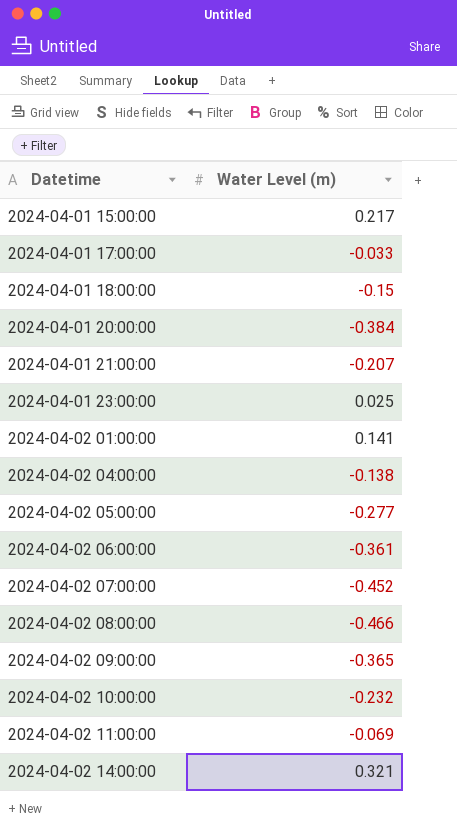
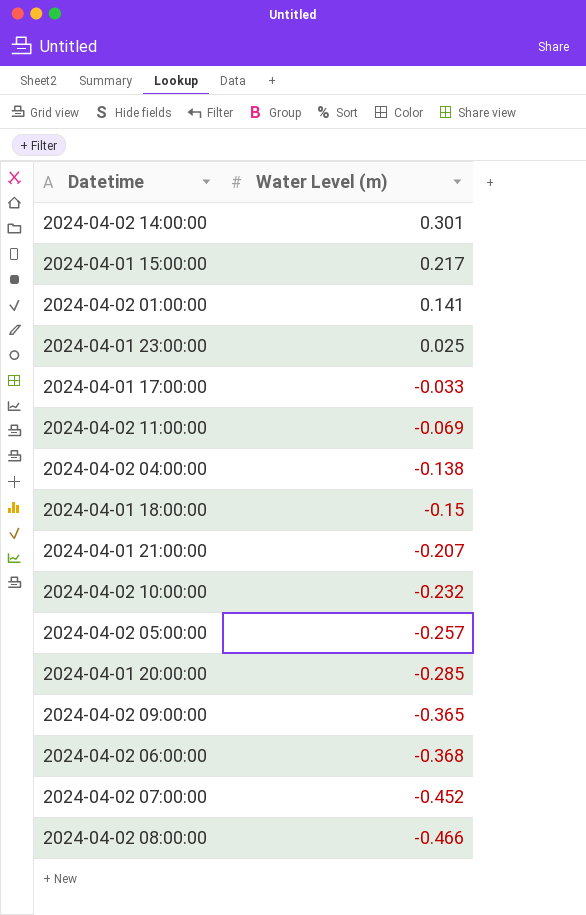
row order: Datetime ascending -> Water Level (m) descending
2024-04-02 14:00:00 | Water Level (m): 0.321 -> 0.301
2024-04-02 05:00:00 | Water Level (m): -0.277 -> -0.257
2024-04-01 20:00:00 | Water Level (m): -0.384 -> -0.285
2024-04-02 06:00:00 | Water Level (m): -0.361 -> -0.368

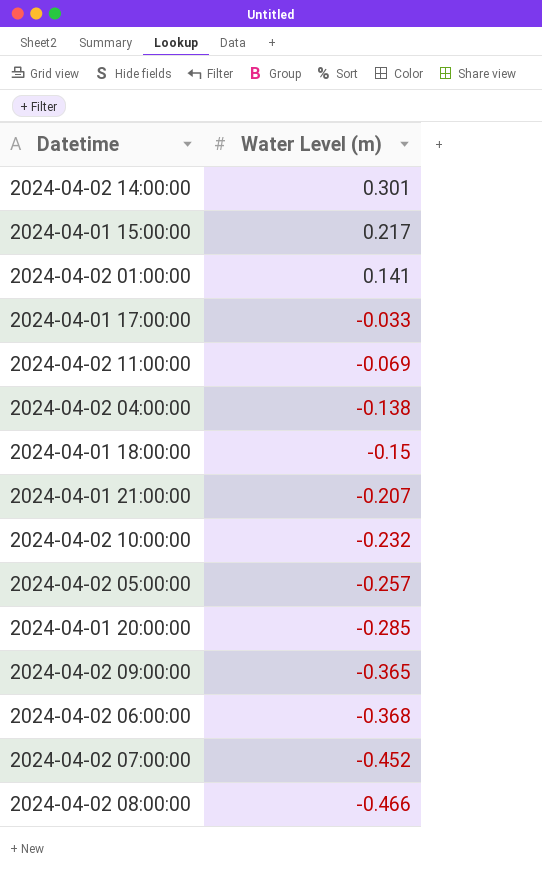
row 2024-04-01 23:00:00: 0.025 -> none

